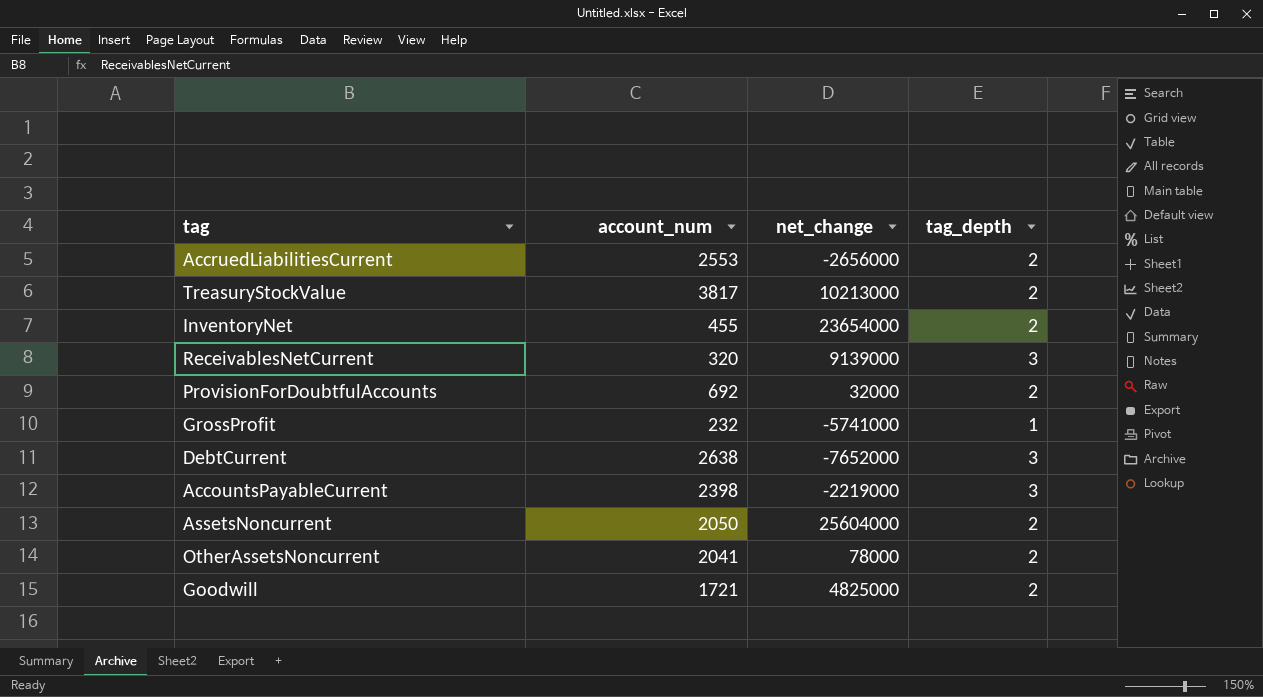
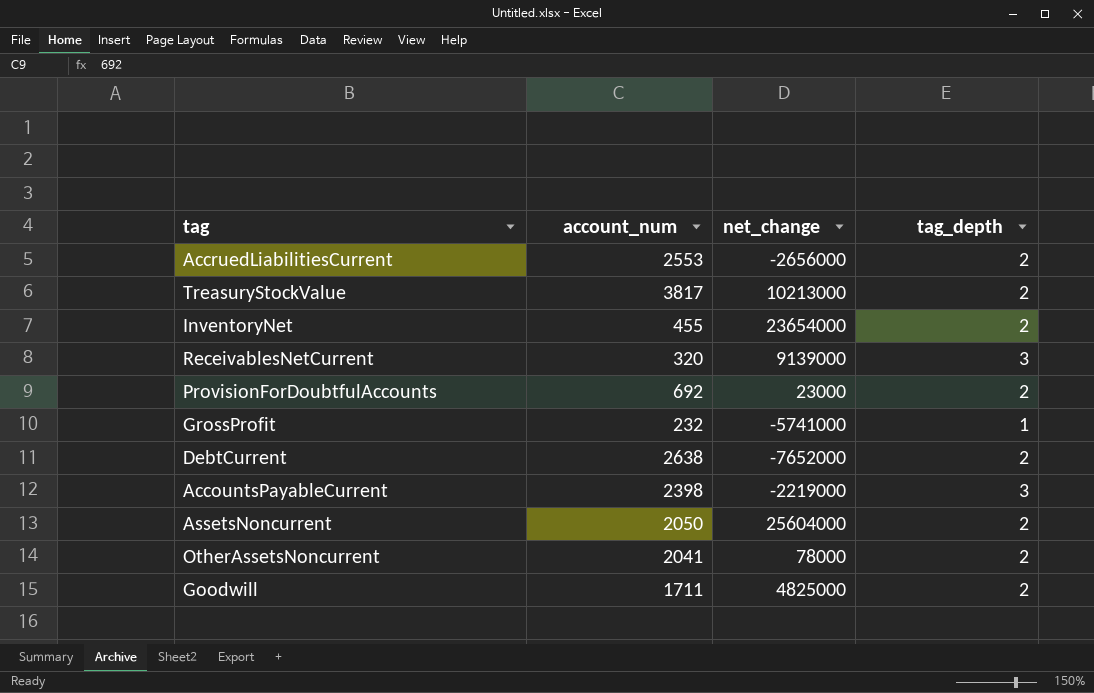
ProvisionForDoubtfulAccounts | net_change: 32000 -> 23000
DebtCurrent | tag_depth: 3 -> 2
Goodwill | account_num: 1721 -> 1711

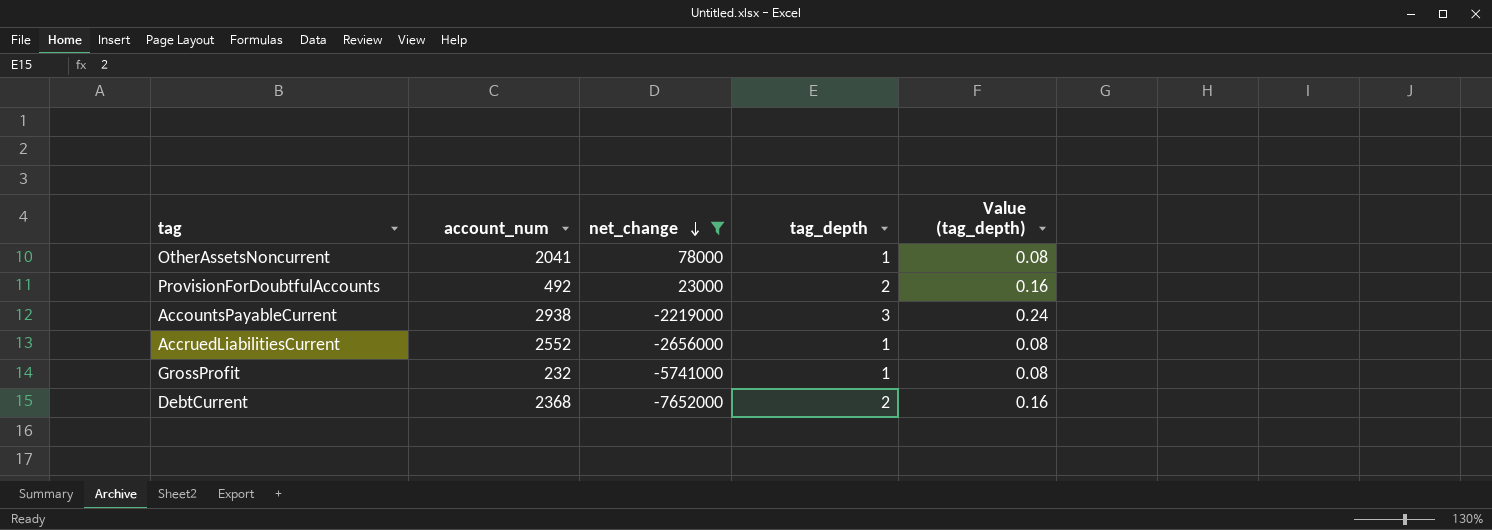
filter: none -> net_change <= 78000
row order: none -> net_change descending
column Value (tag_depth) | formula: none -> [tag_depth] * 0.08
OtherAssetsNoncurrent | tag_depth: 2 -> 1
ProvisionForDoubtfulAccounts | account_num: 692 -> 492
AccountsPayableCurrent | account_num: 2398 -> 2938
AccruedLiabilitiesCurrent | account_num: 2553 -> 2552
AccruedLiabilitiesCurrent | tag_depth: 2 -> 1
DebtCurrent | account_num: 2638 -> 2368

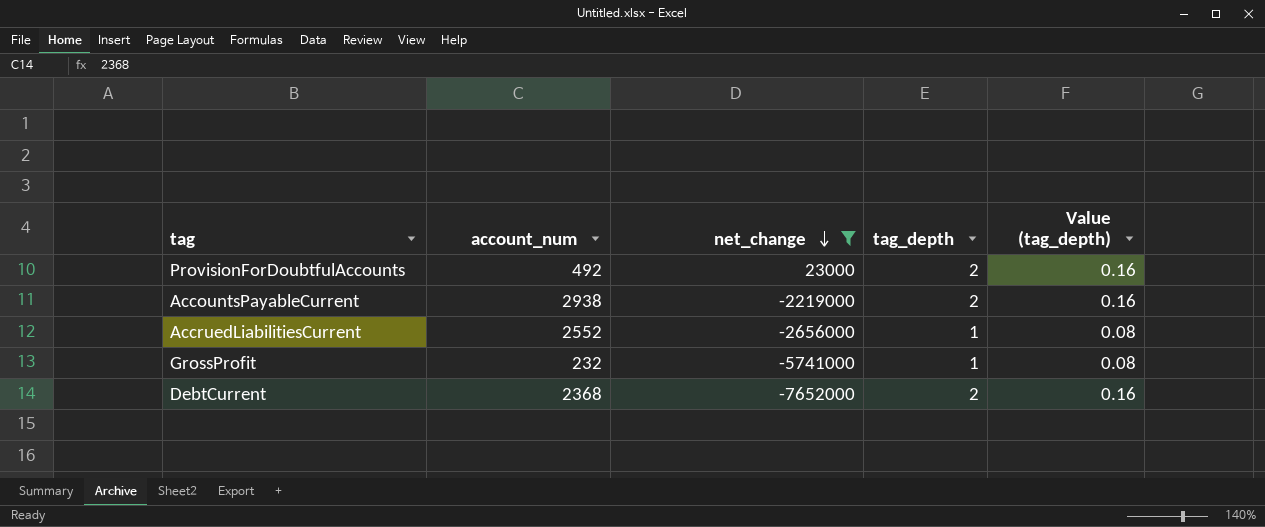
row OtherAssetsNoncurrent: 2041 | 78000 | 1 | 0.08 -> none
AccountsPayableCurrent | tag_depth: 3 -> 2
AccountsPayableCurrent | Value (tag_depth): 0.24 -> 0.16

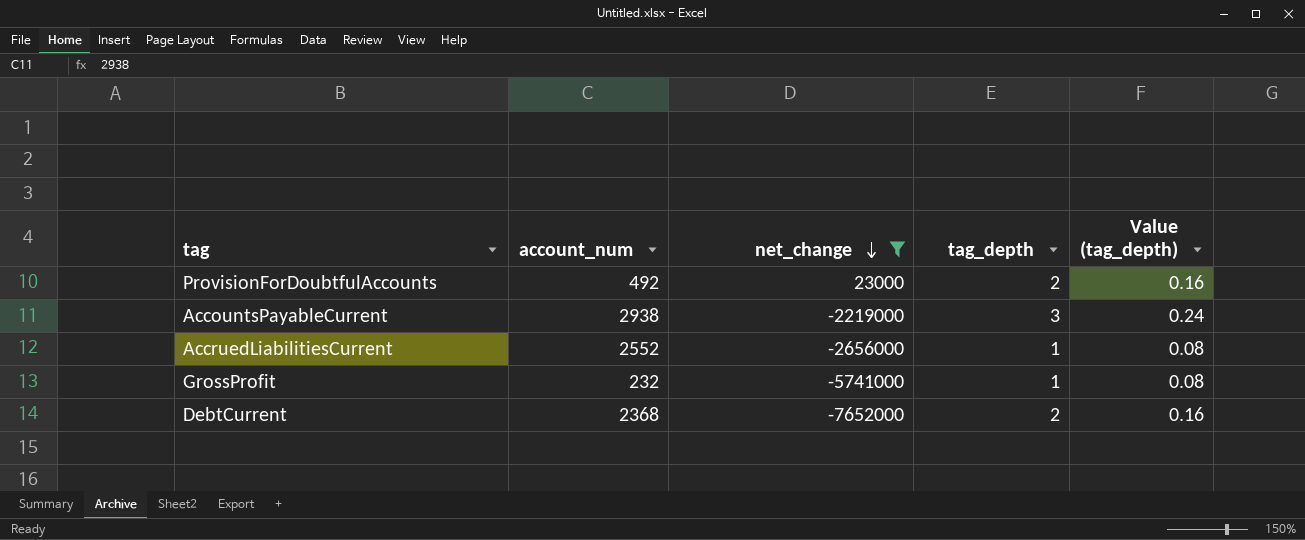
AccountsPayableCurrent | tag_depth: 2 -> 3
AccountsPayableCurrent | Value (tag_depth): 0.16 -> 0.24

